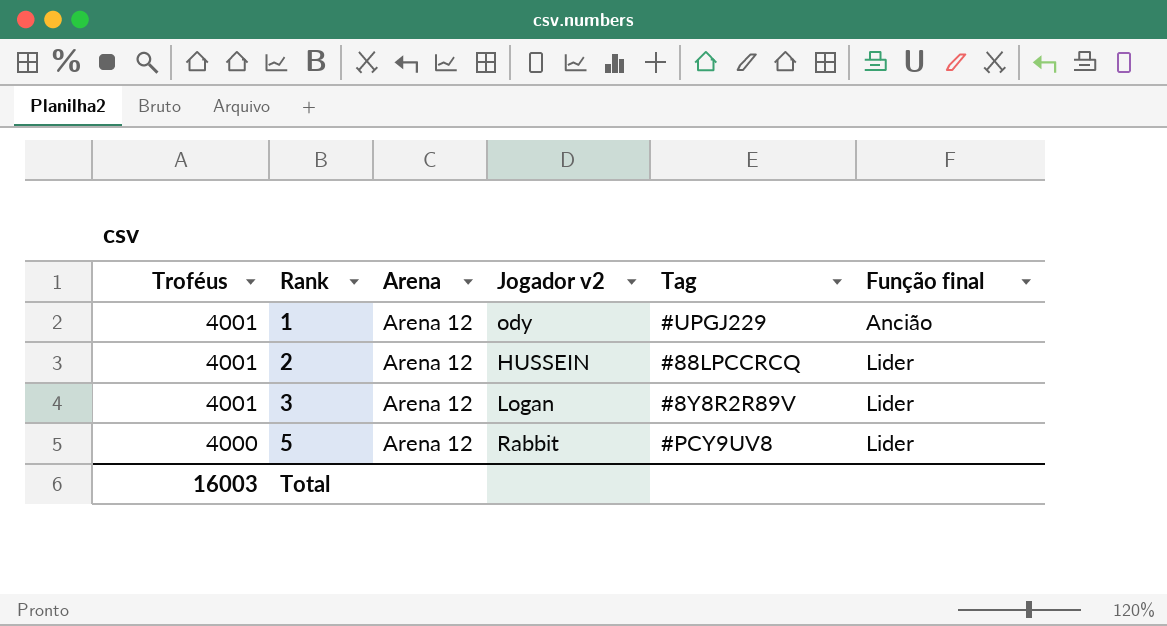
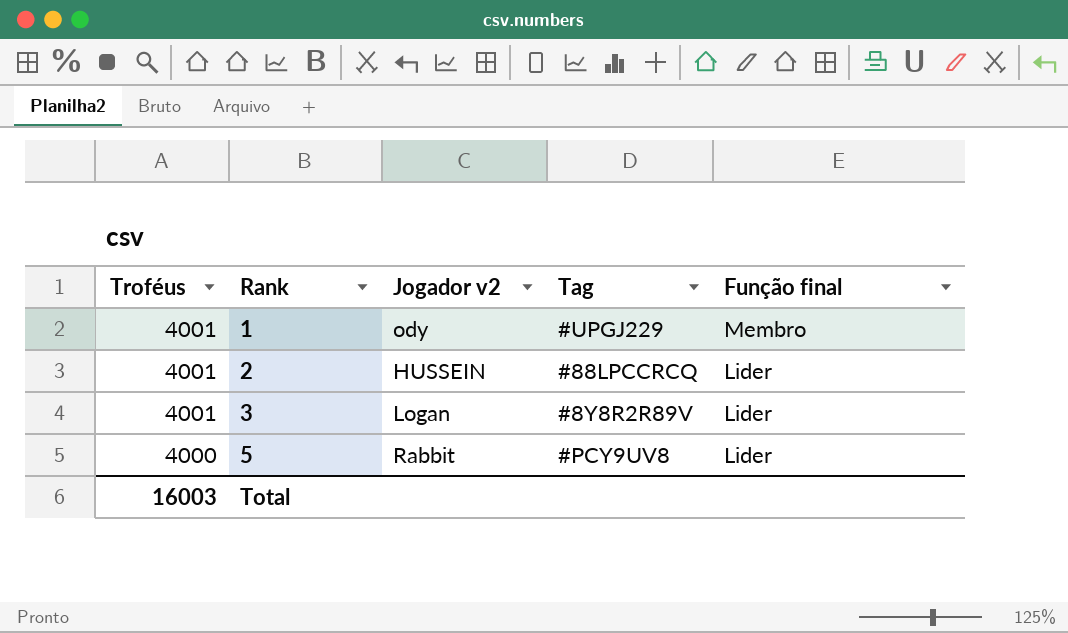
column Arena | position: 3 -> none
1 | Função final: Ancião -> Membro

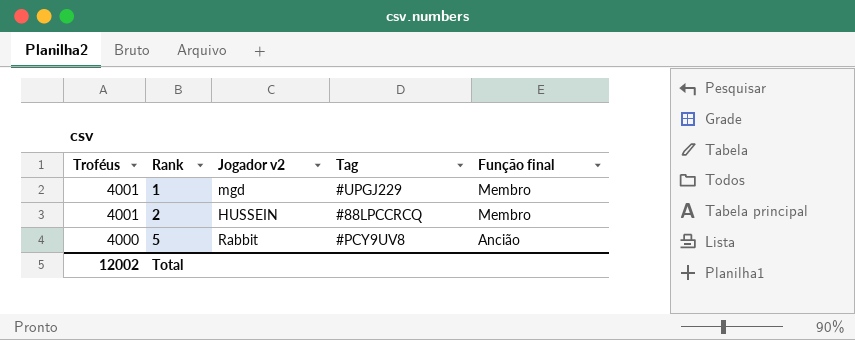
row 3: 4001 | Logan | #8Y8R2R89V | Lider -> none
1 | Jogador v2: ody -> mgd
2 | Função final: Lider -> Membro
5 | Função final: Lider -> Ancião
Total | Troféus: 16003 -> 12002

